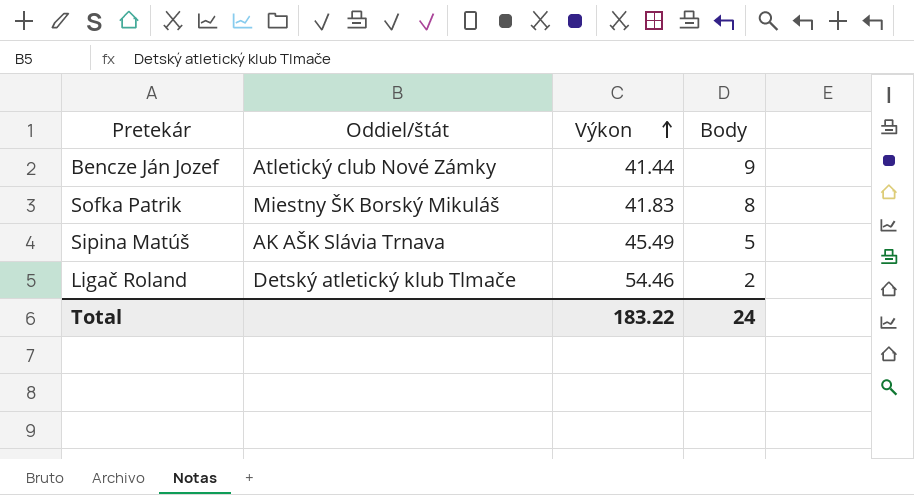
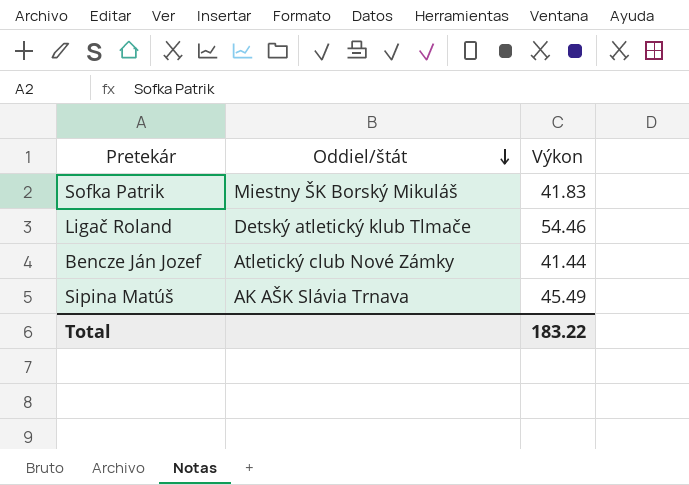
row order: Výkon ascending -> Oddiel/štát descending
column Body | position: 4 -> none

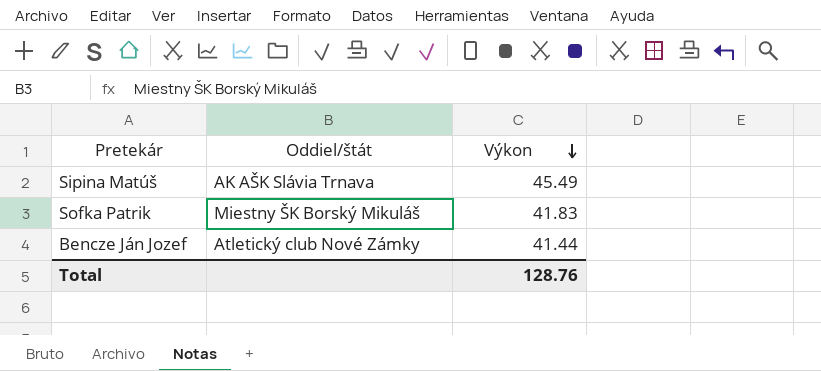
row order: Oddiel/štát descending -> Výkon descending
row Ligač Roland: Detský atletický klub Tlmače | 54.46 -> none
Total | Výkon: 183.22 -> 128.76

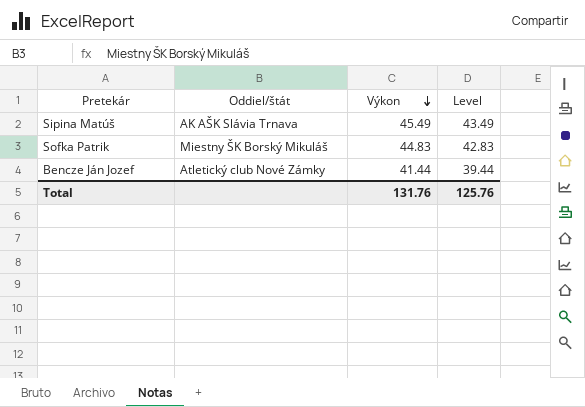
column Level | formula: none -> [Výkon] - 2
Sofka Patrik | Výkon: 41.83 -> 44.83
Total | Výkon: 128.76 -> 131.76

